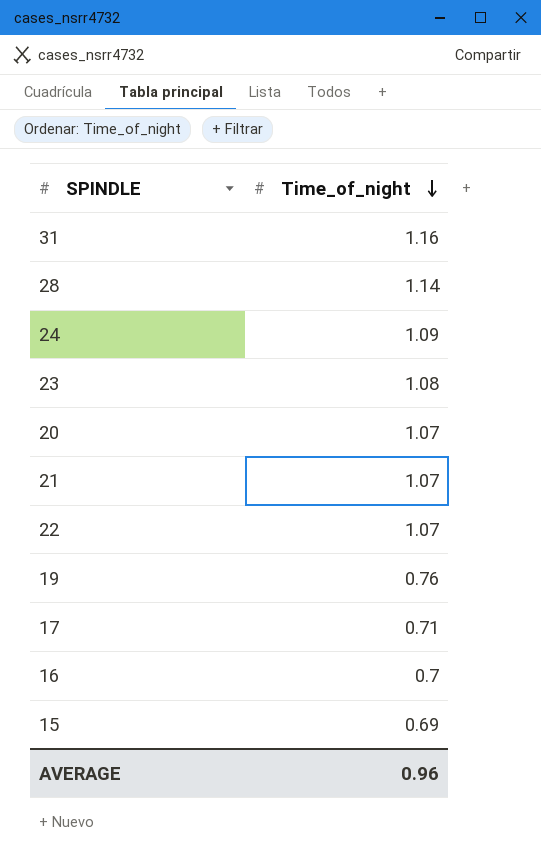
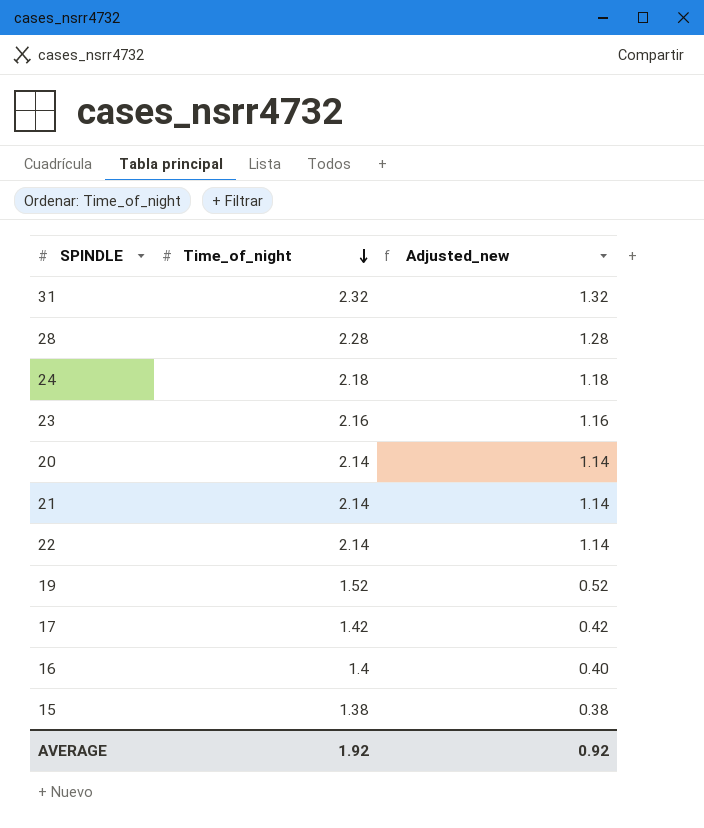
column Adjusted_new | formula: none -> [Time_of_night] - 1
31 | Time_of_night: 1.16 -> 2.32
28 | Time_of_night: 1.14 -> 2.28
24 | Time_of_night: 1.09 -> 2.18
23 | Time_of_night: 1.08 -> 2.16
20 | Time_of_night: 1.07 -> 2.14
21 | Time_of_night: 1.07 -> 2.14
22 | Time_of_night: 1.07 -> 2.14
19 | Time_of_night: 0.76 -> 1.52
17 | Time_of_night: 0.71 -> 1.42
16 | Time_of_night: 0.7 -> 1.4
15 | Time_of_night: 0.69 -> 1.38
AVERAGE | Time_of_night: 0.96 -> 1.92

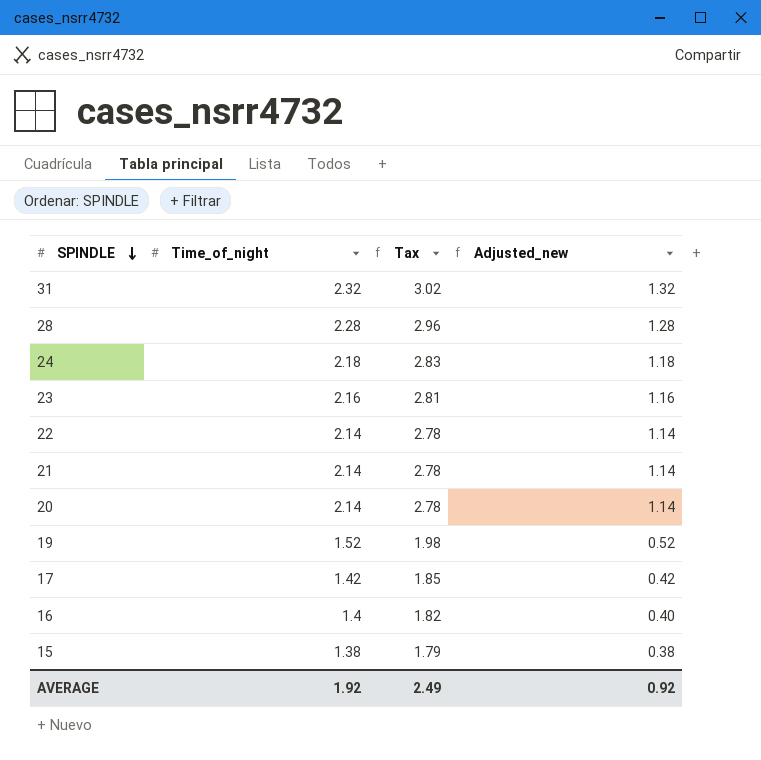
row order: Time_of_night descending -> SPINDLE descending
column Tax | formula: none -> [Time_of_night] * 1.3

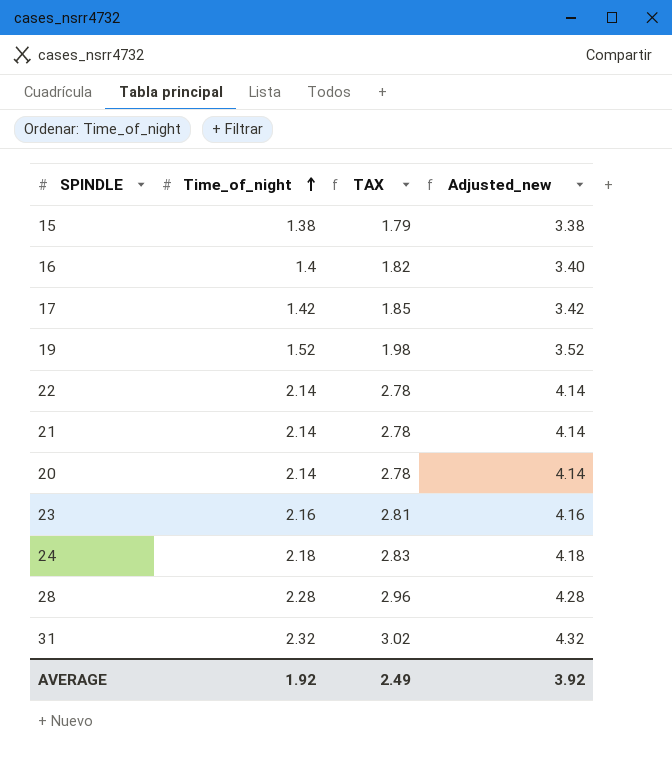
row order: SPINDLE descending -> Time_of_night ascending
column name: Tax -> TAX
column Adjusted_new | formula: [Time_of_night] - 1 -> [Time_of_night] + 2
AVERAGE | Adjusted_new: 0.92 -> 3.92

